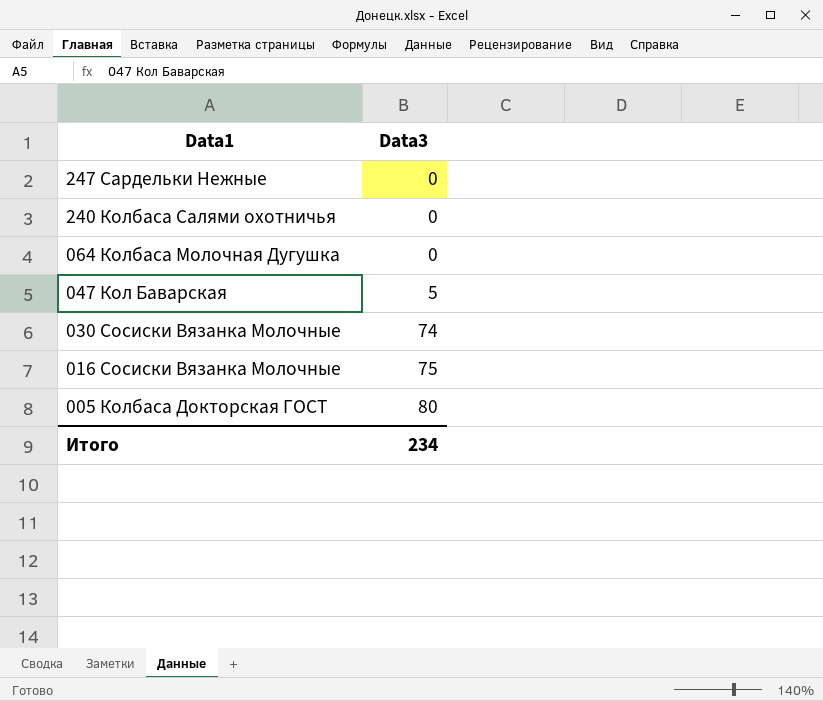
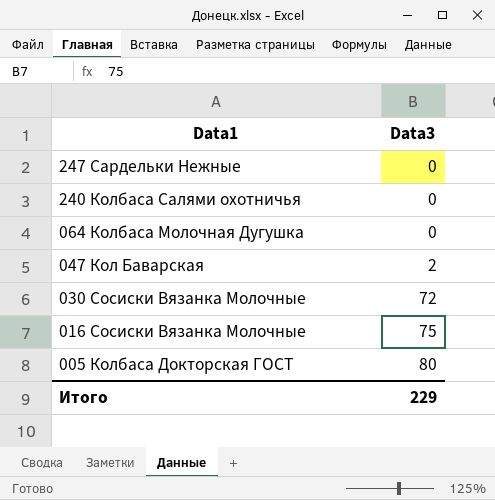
047 Кол Баварская | Data3: 5 -> 2
030 Сосиски Вязанка Молочные | Data3: 74 -> 72
Итого | Data3: 234 -> 229

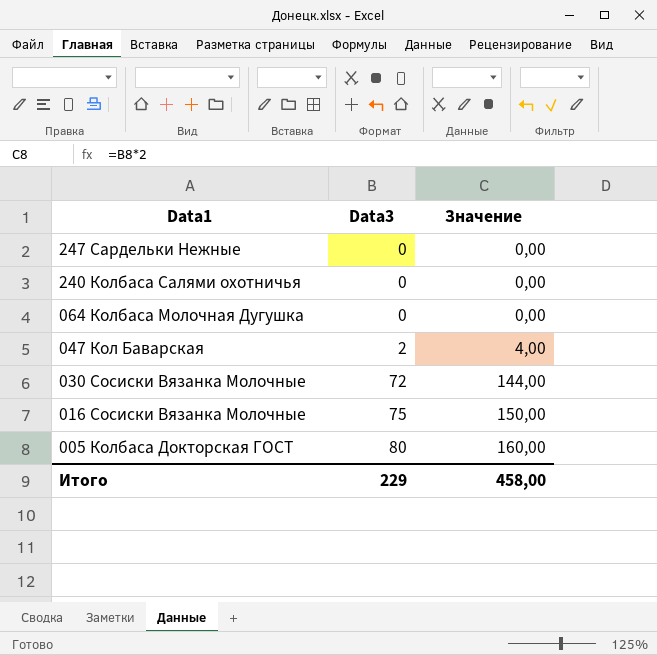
column Значение | formula: none -> [Data3] * 2

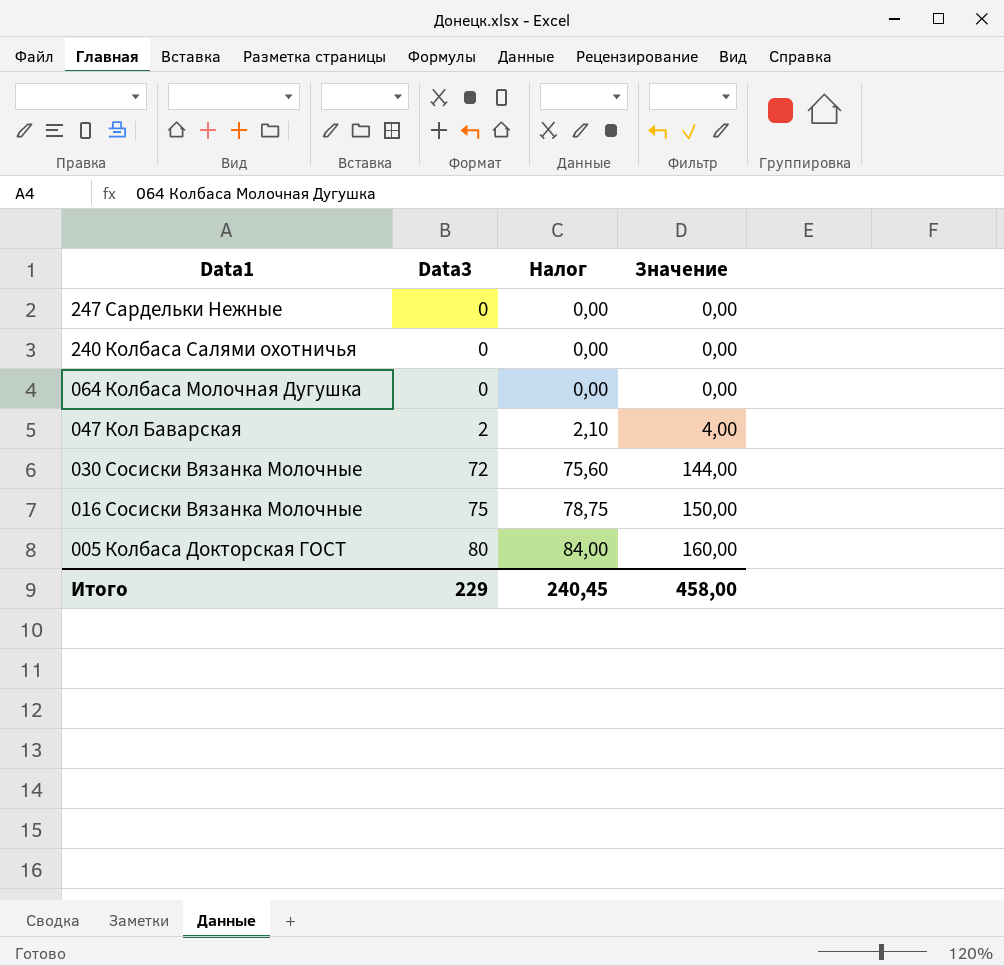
column Налог | formula: none -> [Data3] * 1,05

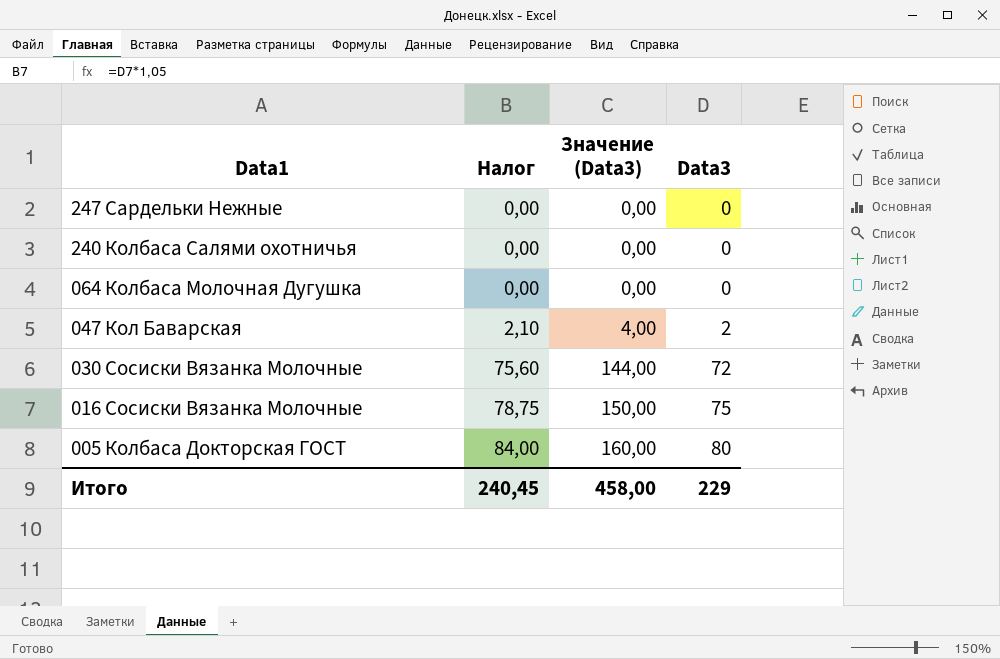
column name: Значение -> Значение (Data3)
column Data3 | position: 2 -> 4

